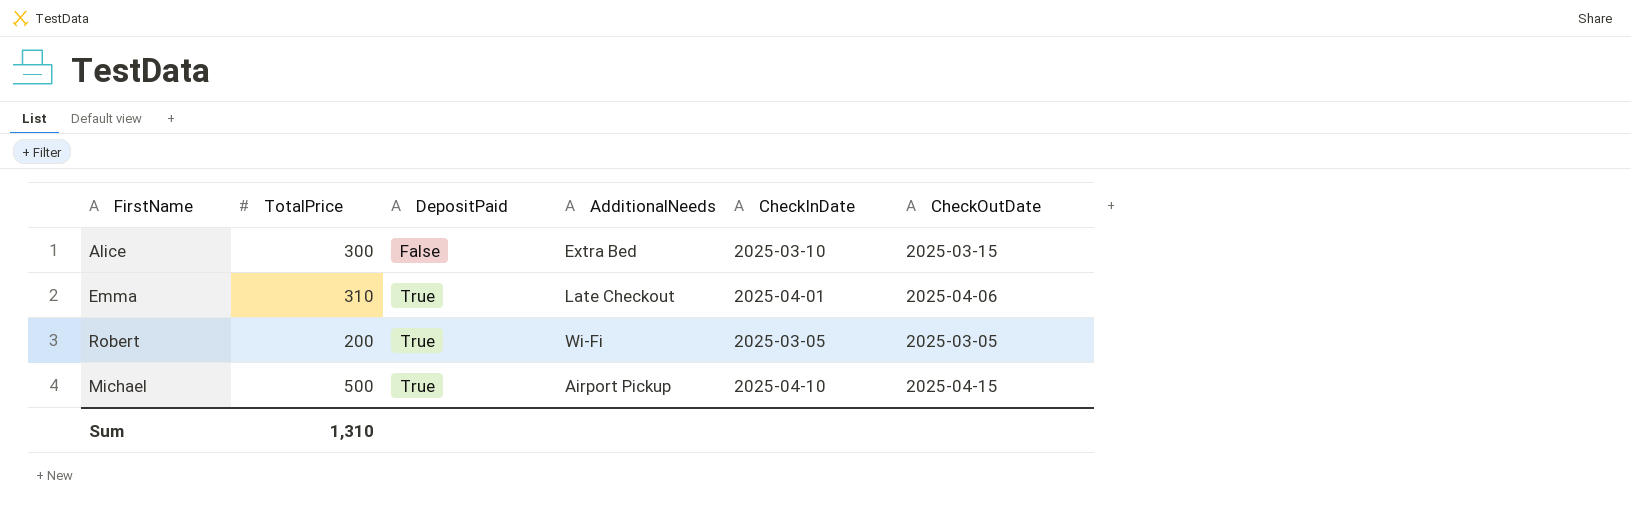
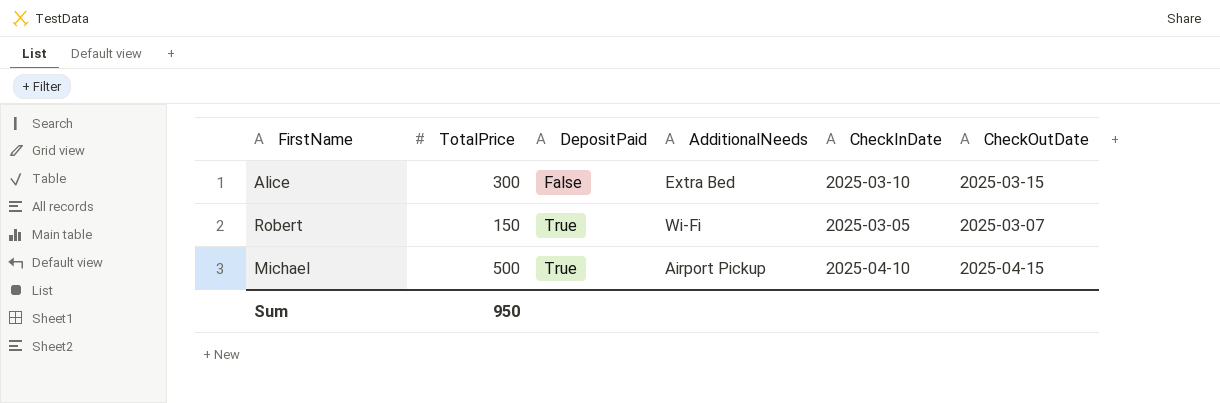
row Emma: 310 | True | Late Checkout | 2025-04-01 | 2025-04-06 -> none
Robert | TotalPrice: 200 -> 150
Robert | CheckOutDate: 2025-03-05 -> 2025-03-07
Sum | TotalPrice: 1,310 -> 950

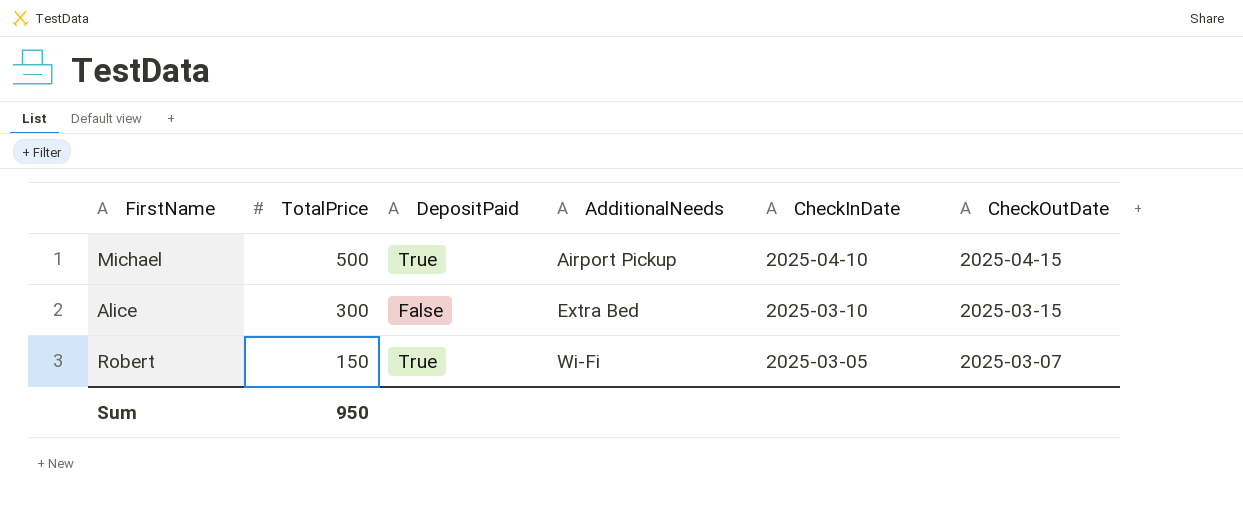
row order: DepositPaid ascending -> TotalPrice descending

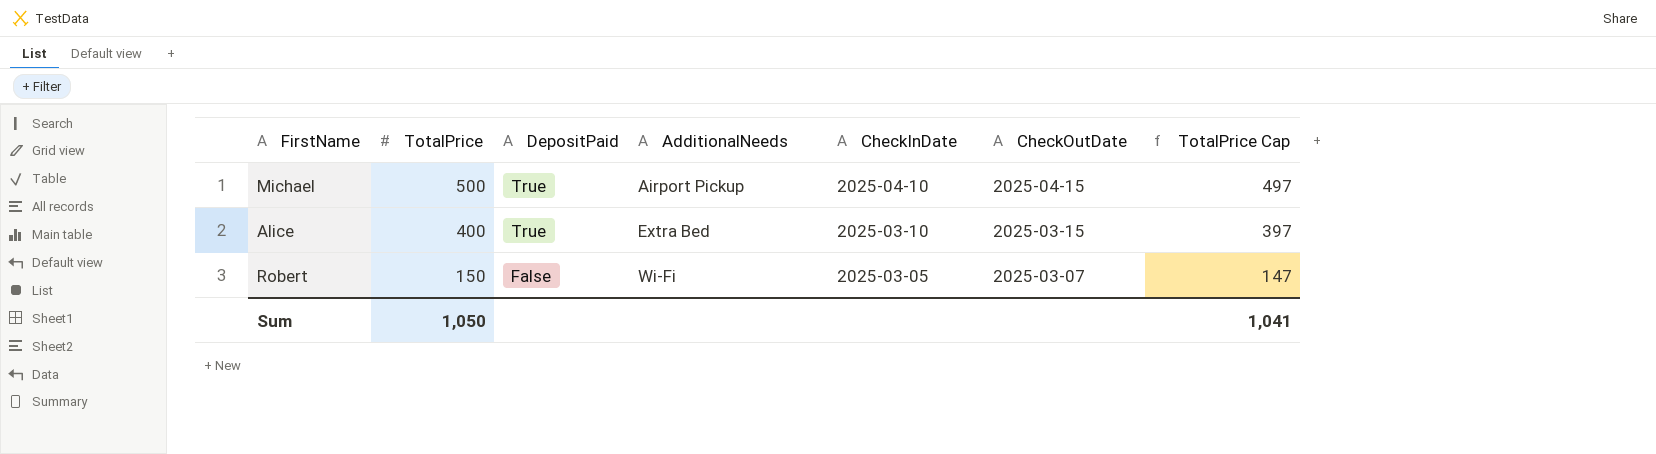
column TotalPrice Cap | formula: none -> [TotalPrice] - 3
Alice | TotalPrice: 300 -> 400
Alice | DepositPaid: False -> True
Robert | DepositPaid: True -> False
Sum | TotalPrice: 950 -> 1,050

